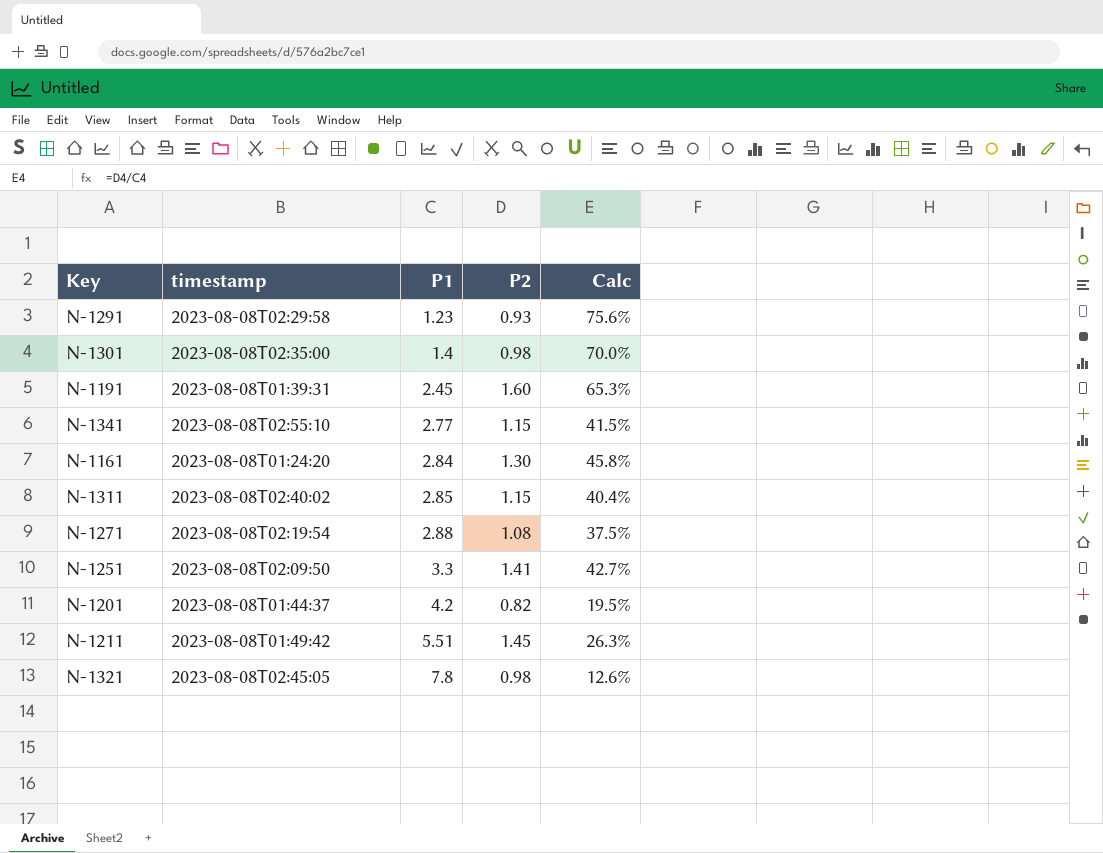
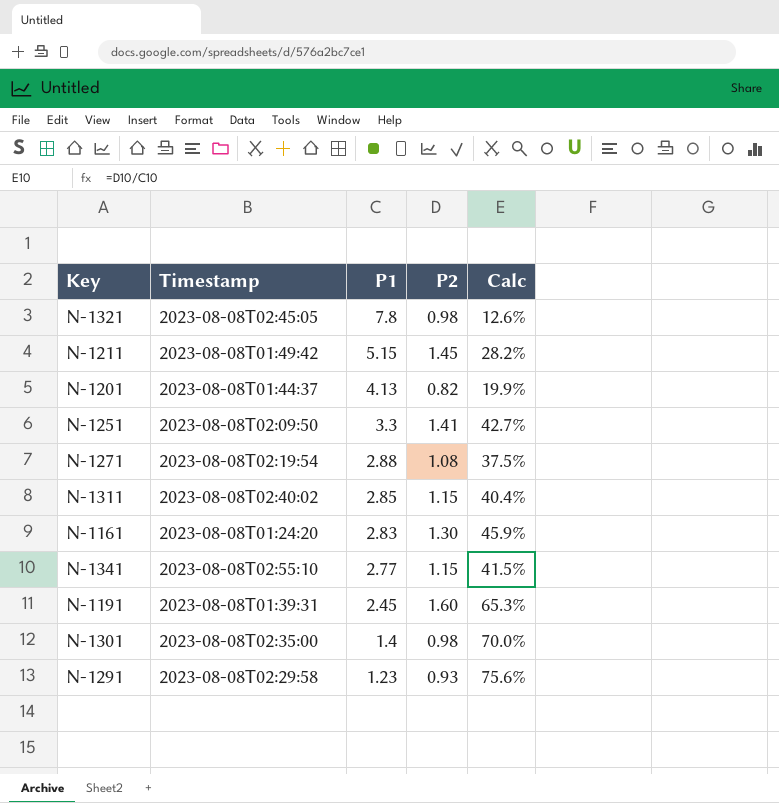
row order: P1 ascending -> P1 descending
column name: timestamp -> Timestamp
N-1211 | P1: 5.51 -> 5.15
N-1211 | Calc: 26.3% -> 28.2%
N-1201 | P1: 4.2 -> 4.13
N-1201 | Calc: 19.5% -> 19.9%
N-1161 | P1: 2.84 -> 2.83
N-1161 | Calc: 45.8% -> 45.9%

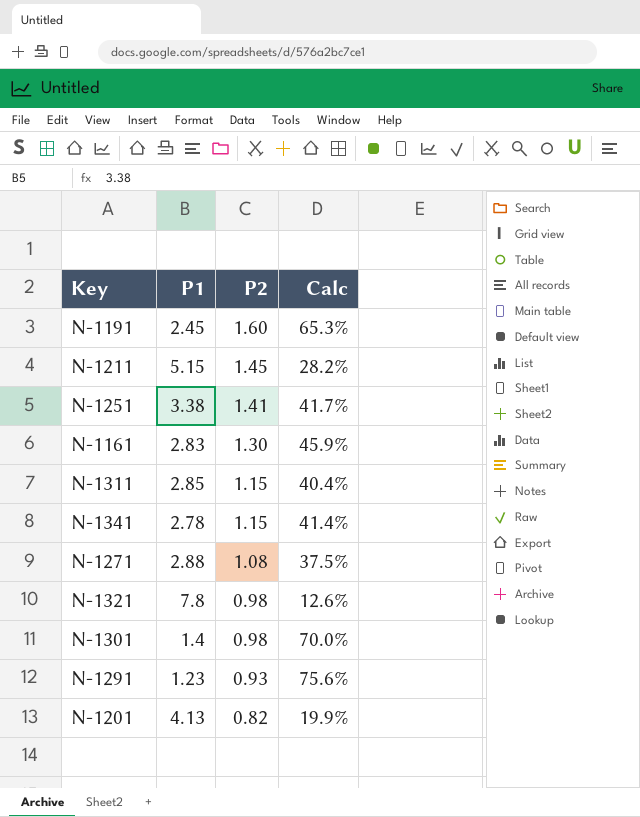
row order: P1 descending -> P2 descending
column Timestamp | position: 2 -> none
N-1251 | P1: 3.3 -> 3.38
N-1251 | Calc: 42.7% -> 41.7%
N-1341 | P1: 2.77 -> 2.78
N-1341 | Calc: 41.5% -> 41.4%

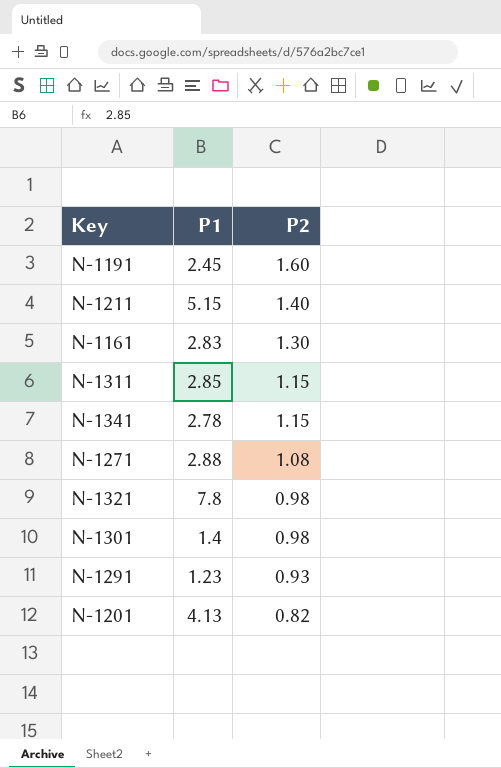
column Calc | formula: [P2] / [P1] -> none
row N-1251: 3.38 | 1.41 | 41.7% -> none
N-1211 | P2: 1.45 -> 1.40

